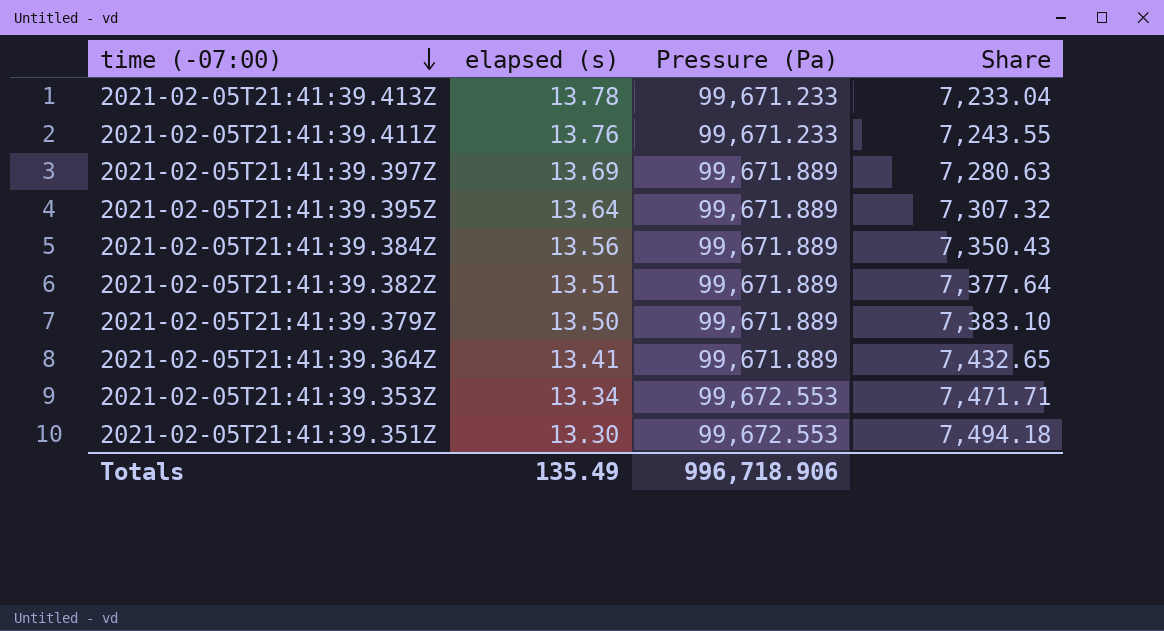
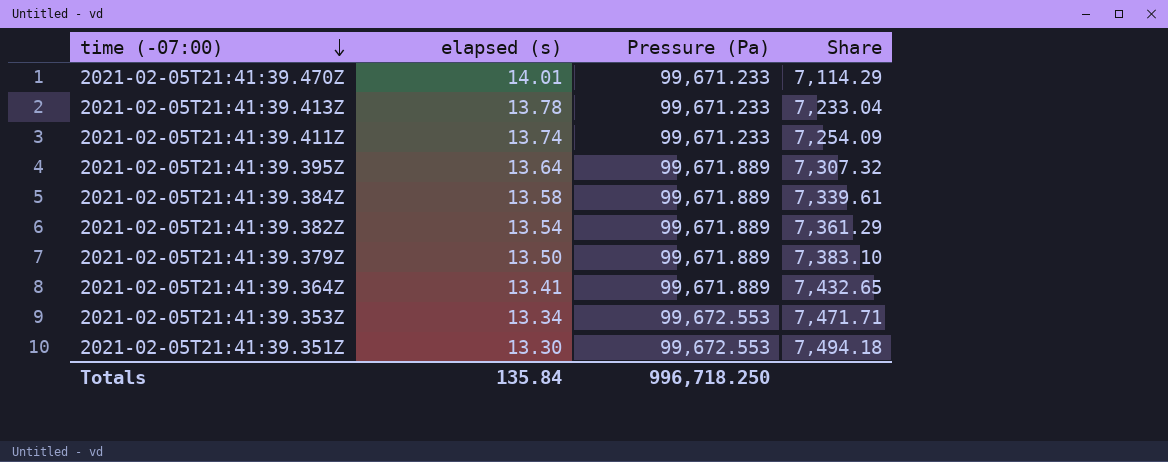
row 2021-02-05T21:41:39.397Z: 13.69 | 99,671.889 | 7,280.63 -> none
row 2021-02-05T21:41:39.470Z: none -> 14.01 | 99,671.233 | 7,114.29
2021-02-05T21:41:39.411Z | elapsed (s): 13.76 -> 13.74
2021-02-05T21:41:39.411Z | Share: 7,243.55 -> 7,254.09
2021-02-05T21:41:39.384Z | elapsed (s): 13.56 -> 13.58
2021-02-05T21:41:39.384Z | Share: 7,350.43 -> 7,339.61
2021-02-05T21:41:39.382Z | elapsed (s): 13.51 -> 13.54
2021-02-05T21:41:39.382Z | Share: 7,377.64 -> 7,361.29
Totals | elapsed (s): 135.49 -> 135.84
Totals | Pressure (Pa): 996,718.906 -> 996,718.250

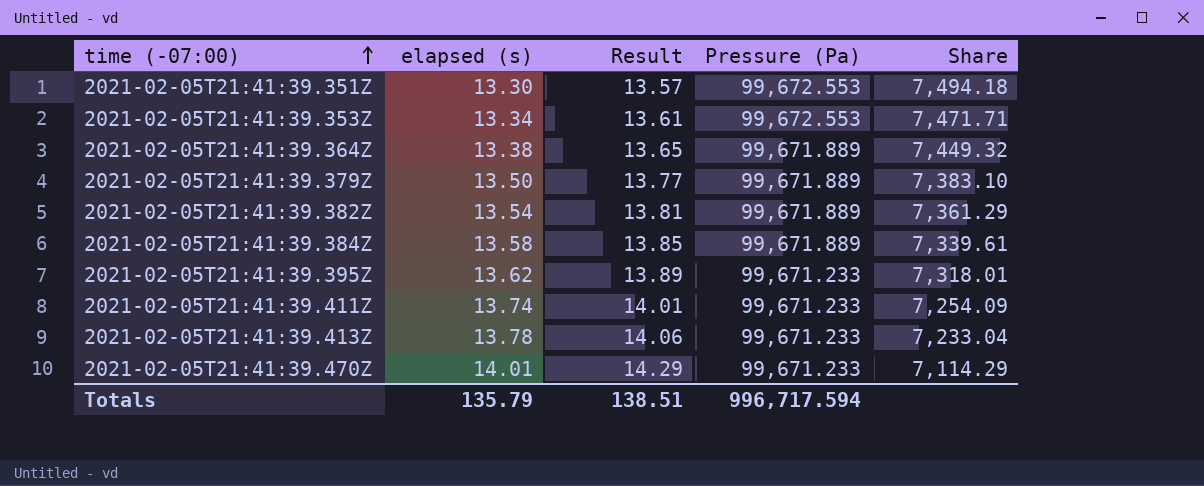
row order: time (-07:00) descending -> time (-07:00) ascending
column Result | formula: none -> [elapsed (s)] * 1.02
2021-02-05T21:41:39.364Z | elapsed (s): 13.41 -> 13.38
2021-02-05T21:41:39.364Z | Share: 7,432.65 -> 7,449.32
2021-02-05T21:41:39.395Z | elapsed (s): 13.64 -> 13.62
2021-02-05T21:41:39.395Z | Pressure (Pa): 99,671.889 -> 99,671.233
2021-02-05T21:41:39.395Z | Share: 7,307.32 -> 7,318.01
Totals | elapsed (s): 135.84 -> 135.79
Totals | Pressure (Pa): 996,718.250 -> 996,717.594

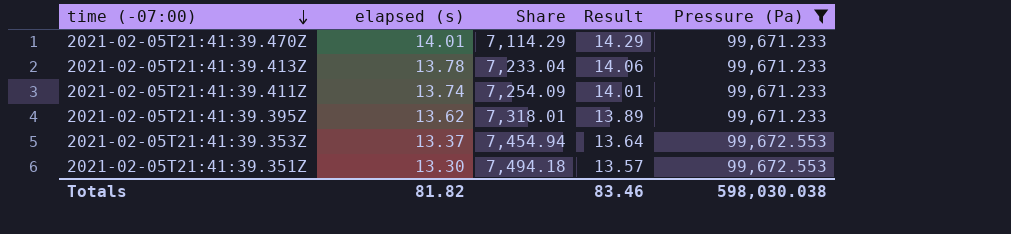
filter: none -> Pressure (Pa) != 99,671.889
row order: time (-07:00) ascending -> time (-07:00) descending
column Share | position: 5 -> 3
2021-02-05T21:41:39.353Z | elapsed (s): 13.34 -> 13.37
2021-02-05T21:41:39.353Z | Share: 7,471.71 -> 7,454.94
2021-02-05T21:41:39.353Z | Result: 13.61 -> 13.64
Totals | elapsed (s): 135.79 -> 81.82
Totals | Result: 138.51 -> 83.46
Totals | Pressure (Pa): 996,717.594 -> 598,030.038

